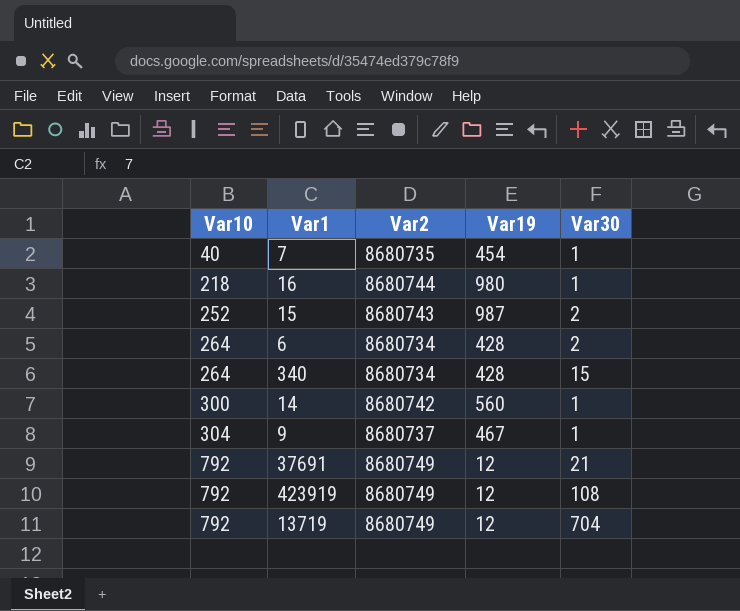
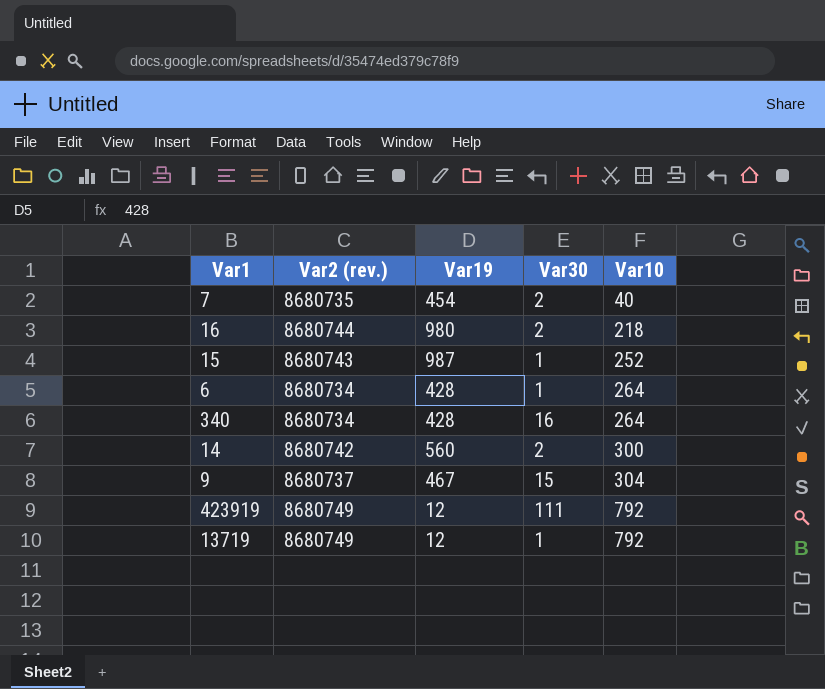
column name: Var2 -> Var2 (rev.)
column Var10 | position: 1 -> 5
row 37691: 792 | 8680749 | 12 | 21 -> none
7 | Var30: 1 -> 2
16 | Var30: 1 -> 2
15 | Var30: 2 -> 1
6 | Var30: 2 -> 1
340 | Var30: 15 -> 16
14 | Var30: 1 -> 2
9 | Var30: 1 -> 15
423919 | Var30: 108 -> 111
13719 | Var30: 704 -> 1

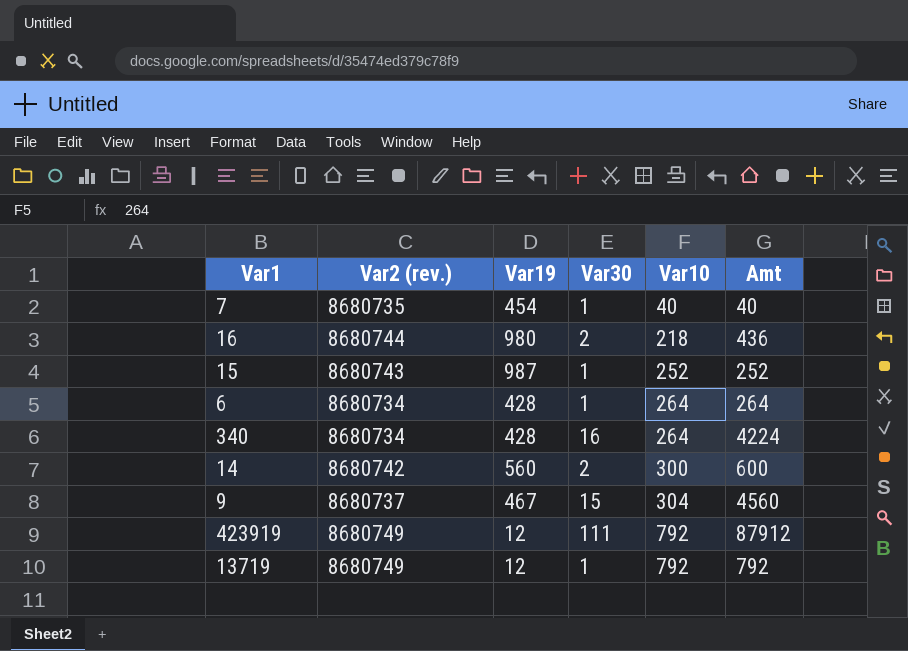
column Amt | formula: none -> [Var30] * [Var10]
7 | Var30: 2 -> 1

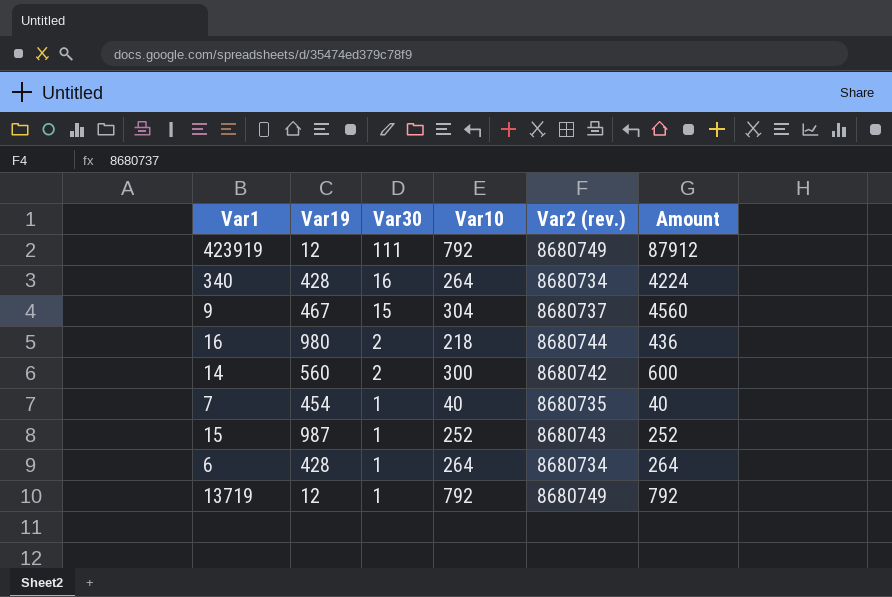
row order: Var10 ascending -> Var30 descending
column Var2 (rev.) | position: 2 -> 5
column name: Amt -> Amount

